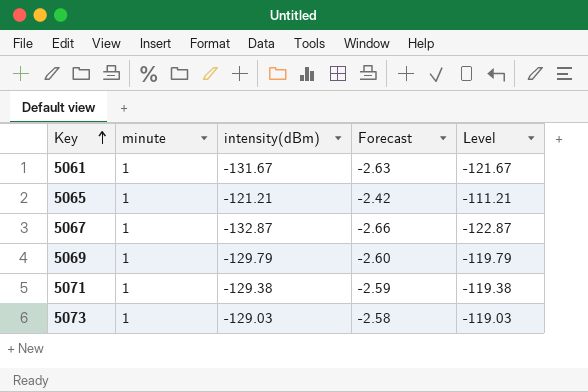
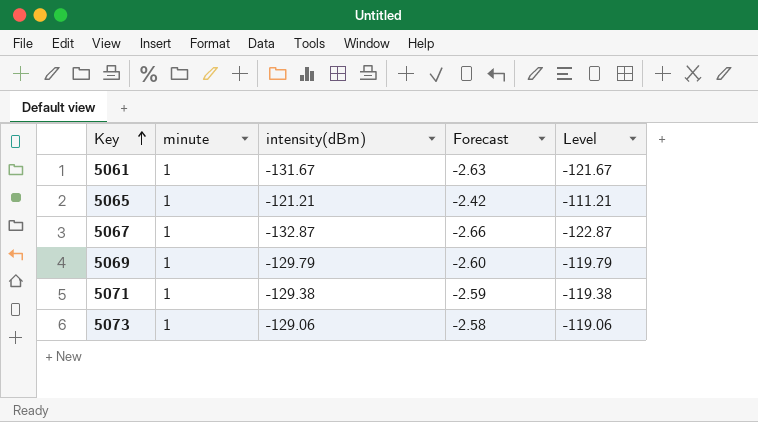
5073 | intensity(dBm): -129.03 -> -129.06
5073 | Level: -119.03 -> -119.06

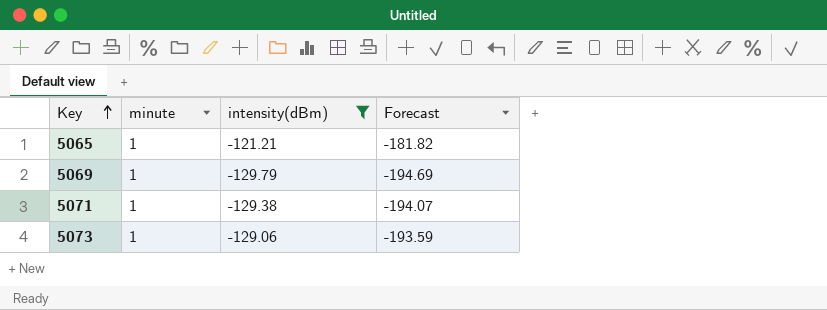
filter: none -> intensity(dBm) >= -129.79
column Level | formula: [intensity(dBm)] + 10 -> none
column Forecast | formula: [intensity(dBm)] * 0.02 -> [intensity(dBm)] * 1.5

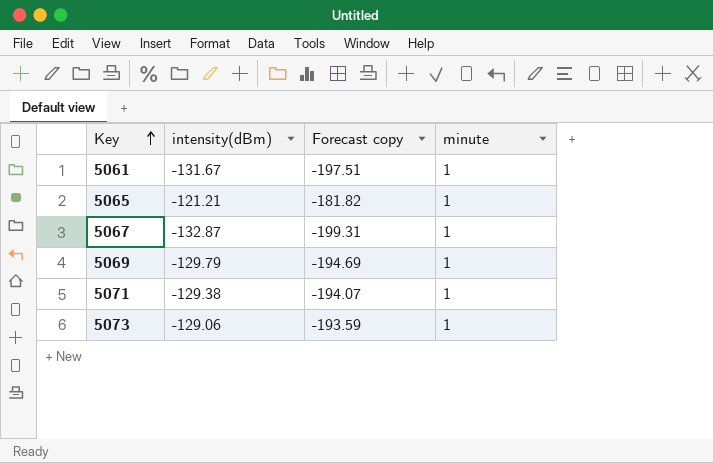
filter: intensity(dBm) >= -129.79 -> none
column name: Forecast -> Forecast copy
column minute | position: 2 -> 4

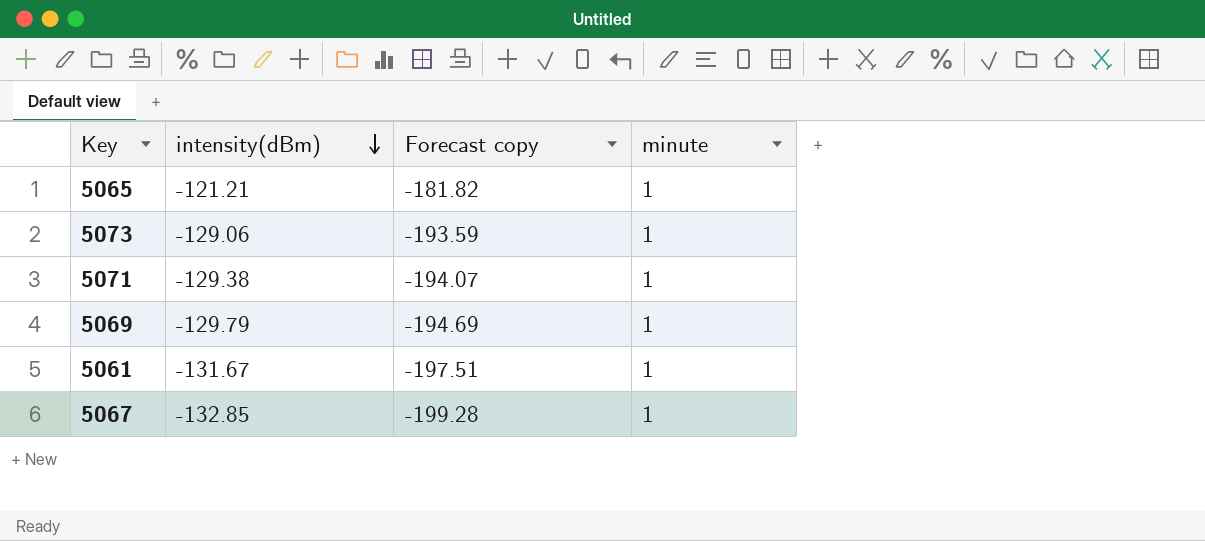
row order: Key ascending -> intensity(dBm) descending
5067 | intensity(dBm): -132.87 -> -132.85
5067 | Forecast copy: -199.31 -> -199.28

